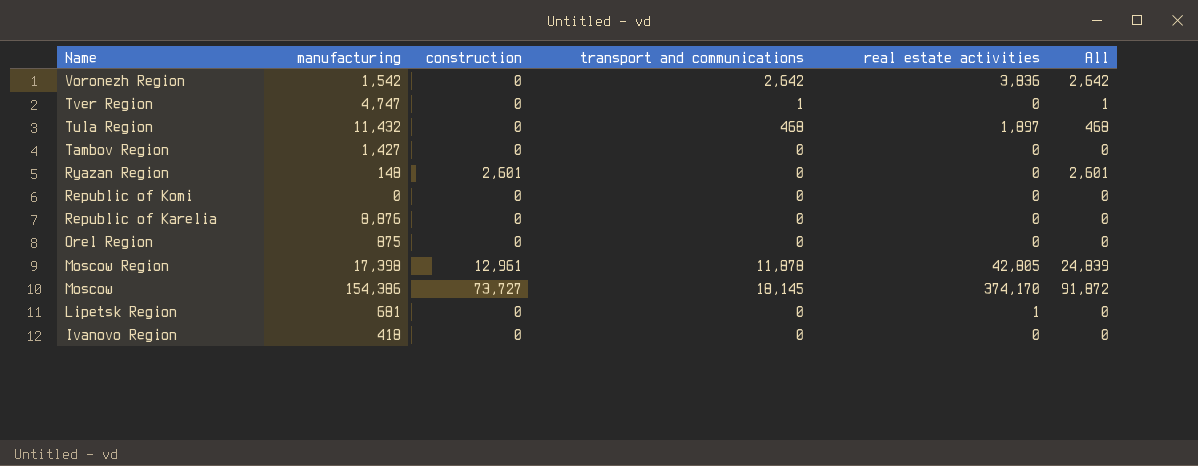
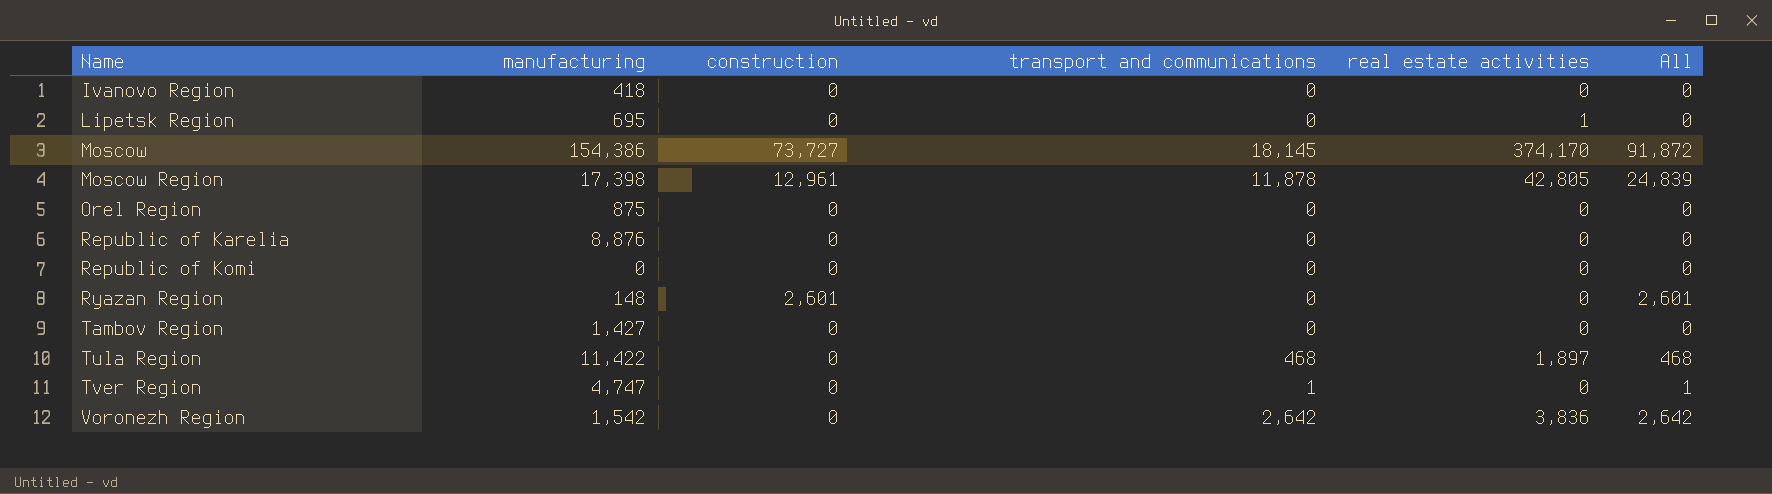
row order: Name descending -> Name ascending
Lipetsk Region | manufacturing: 681 -> 695
Tula Region | manufacturing: 11,432 -> 11,422

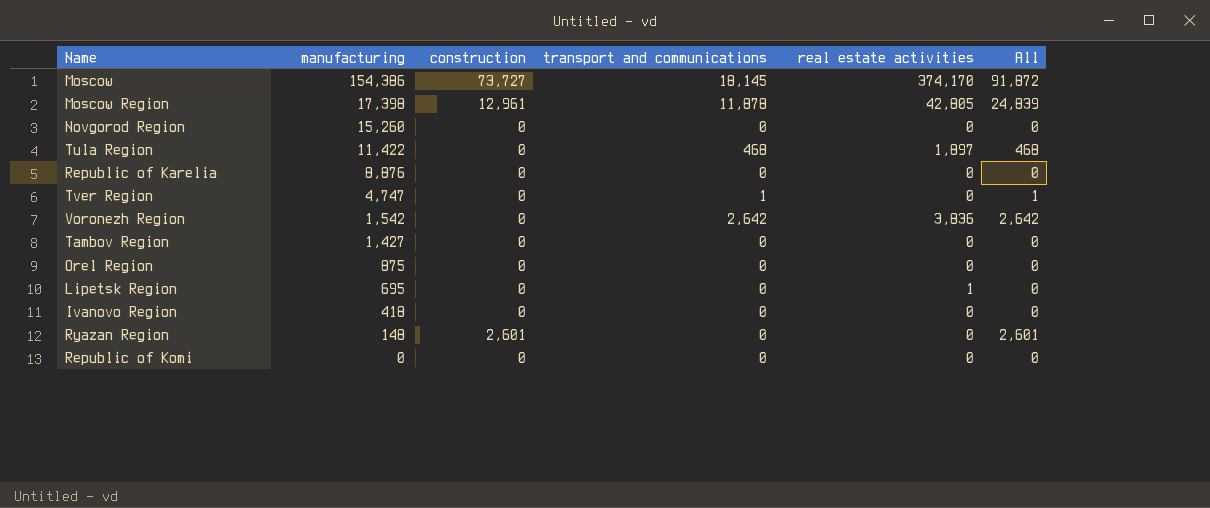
row order: Name ascending -> manufacturing descending
row Novgorod Region: none -> 15,260 | 0 | 0 | 0 | 0

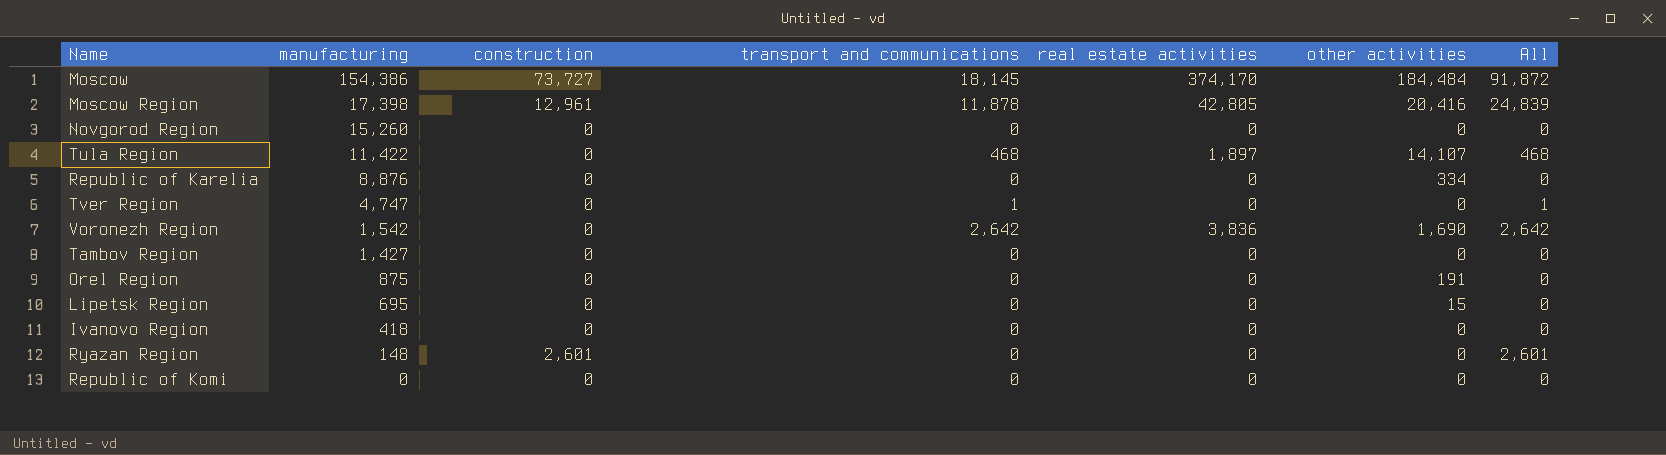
column other activities | position: none -> 6
Lipetsk Region | real estate activities: 1 -> 0

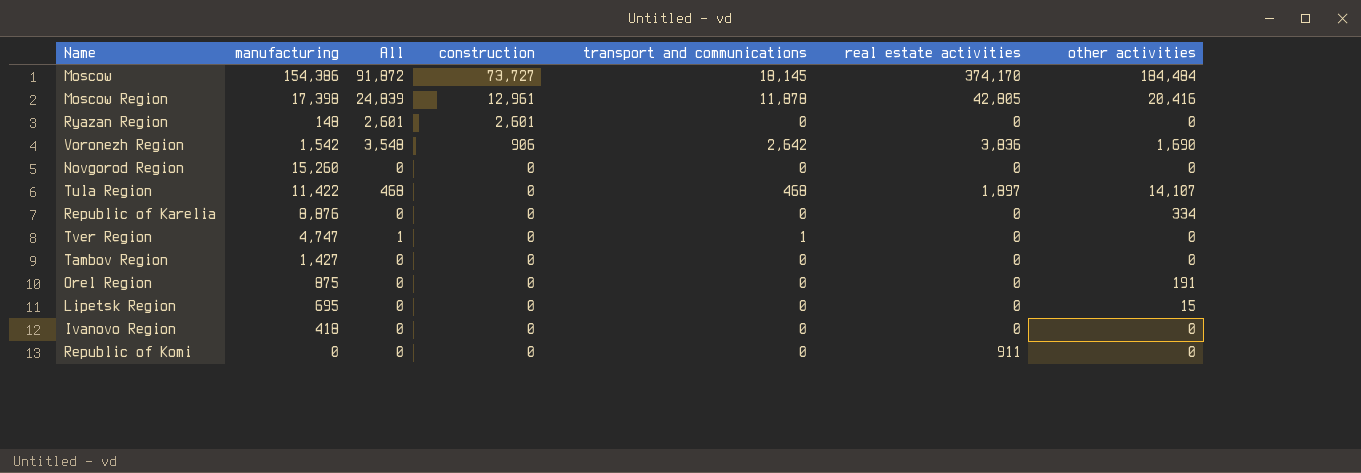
row order: manufacturing descending -> construction descending
column All | position: 7 -> 3
Voronezh Region | All: 2,642 -> 3,548
Voronezh Region | construction: 0 -> 906
Republic of Komi | real estate activities: 0 -> 911

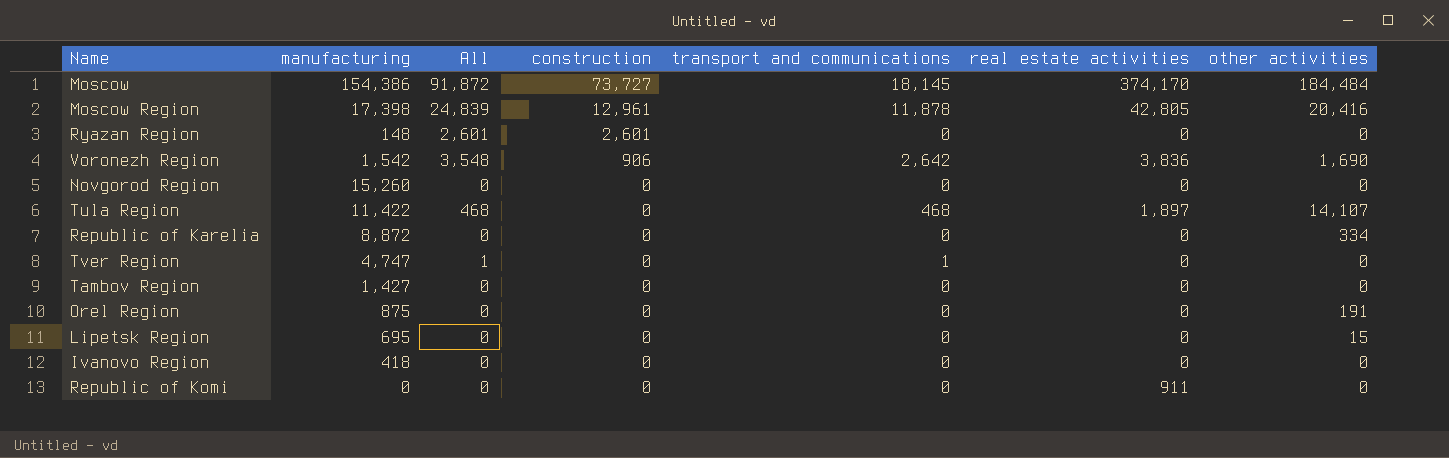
Republic of Karelia | manufacturing: 8,876 -> 8,872

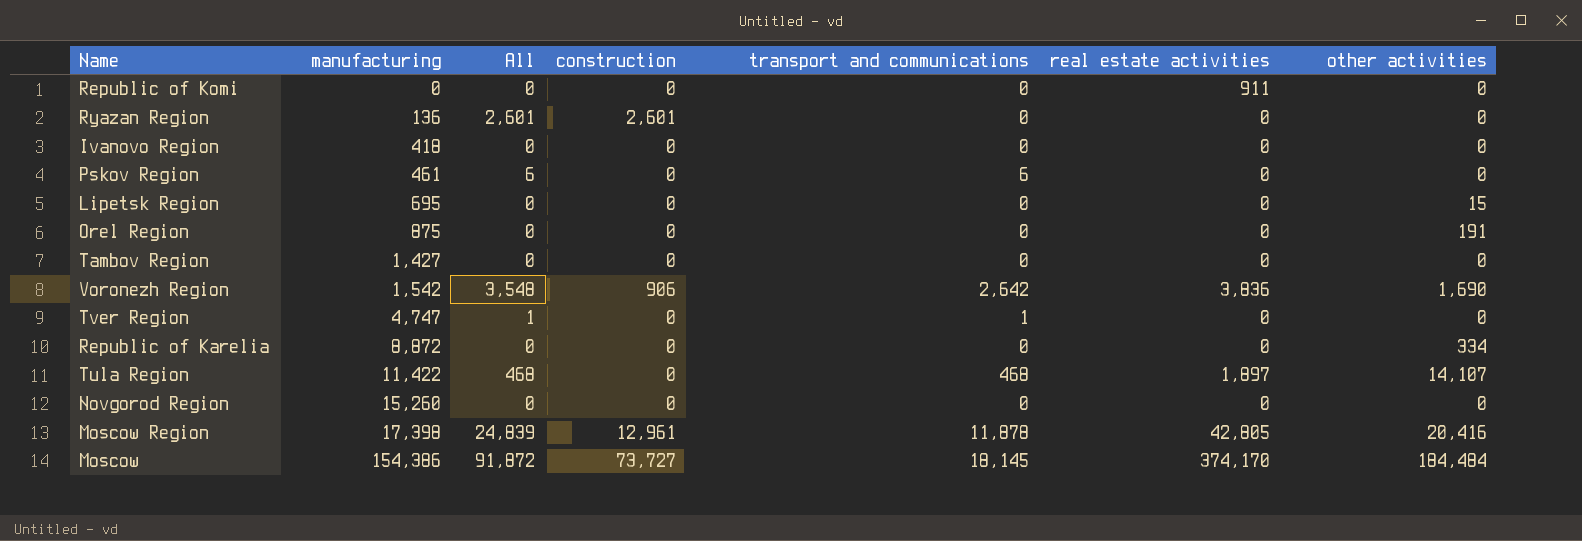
row order: construction descending -> manufacturing ascending
Ryazan Region | manufacturing: 148 -> 136
row Pskov Region: none -> 461 | 6 | 0 | 6 | 0 | 0

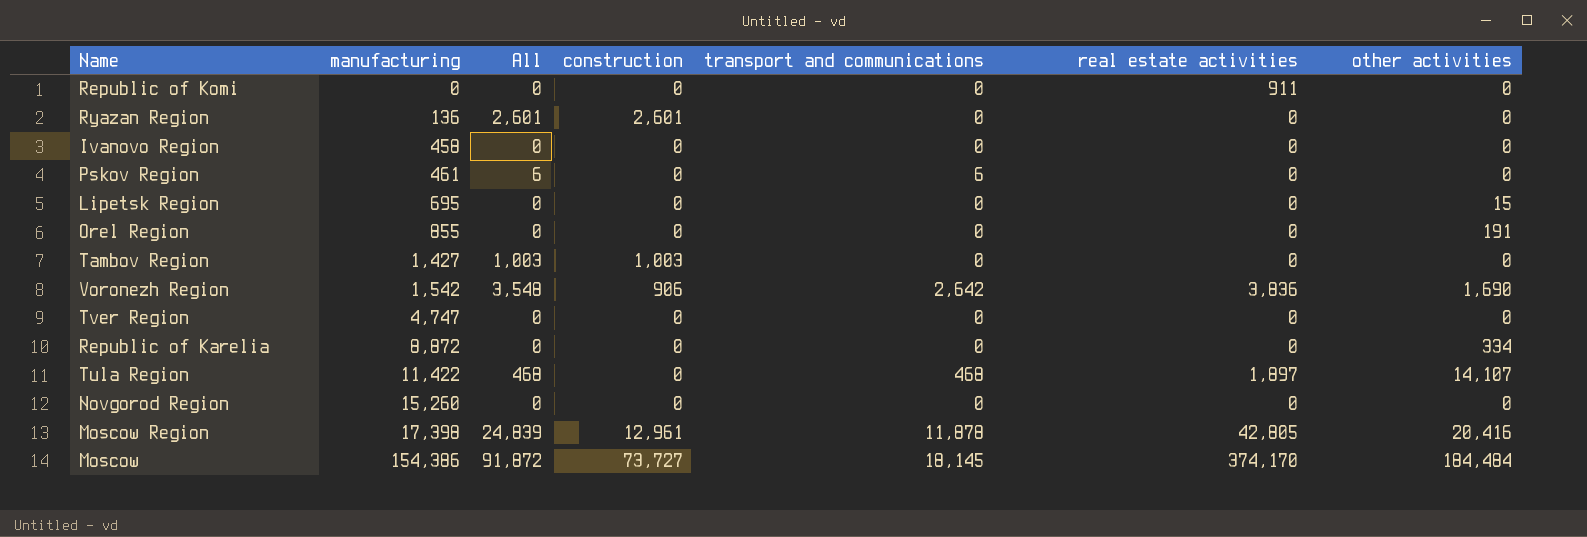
Ivanovo Region | manufacturing: 418 -> 458
Orel Region | manufacturing: 875 -> 855
Tambov Region | All: 0 -> 1,003
Tambov Region | construction: 0 -> 1,003
Tver Region | All: 1 -> 0
Tver Region | transport and communications: 1 -> 0

